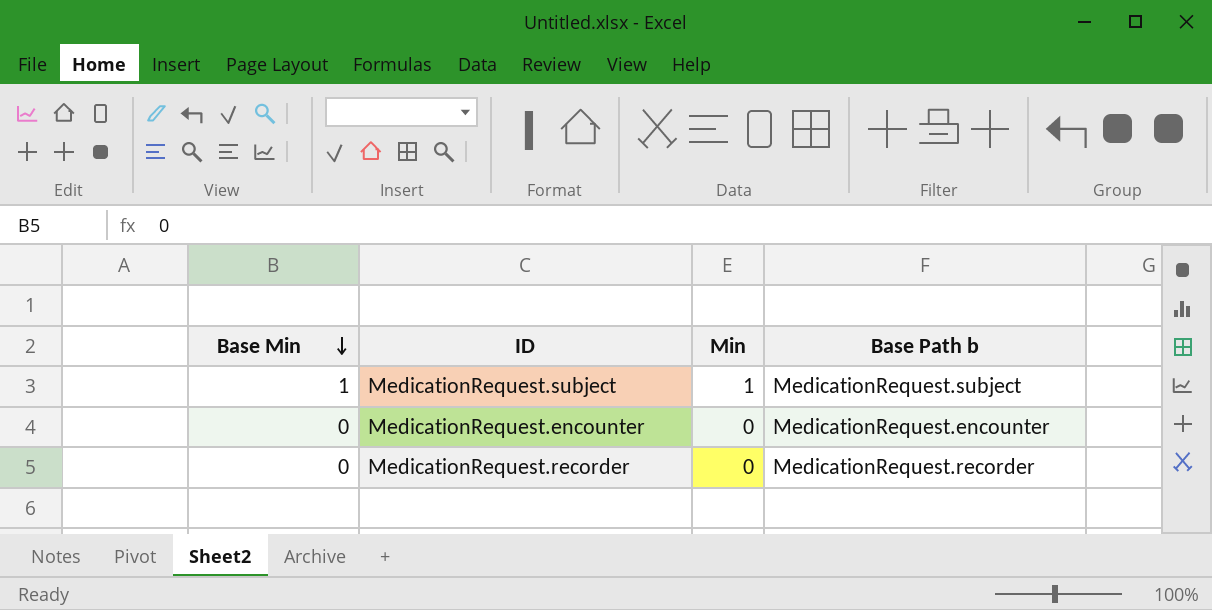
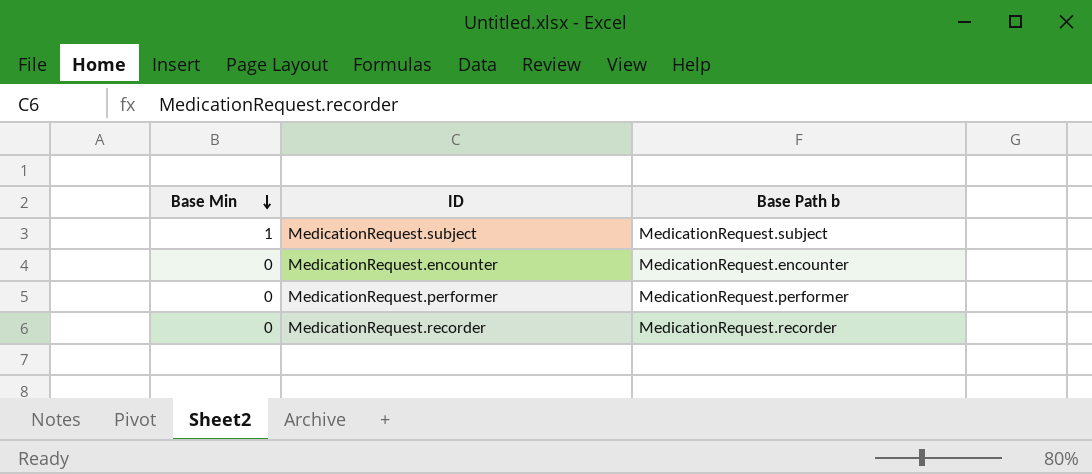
column Min | position: 3 -> none
row MedicationRequest.performer: none -> 0 | MedicationRequest.performer

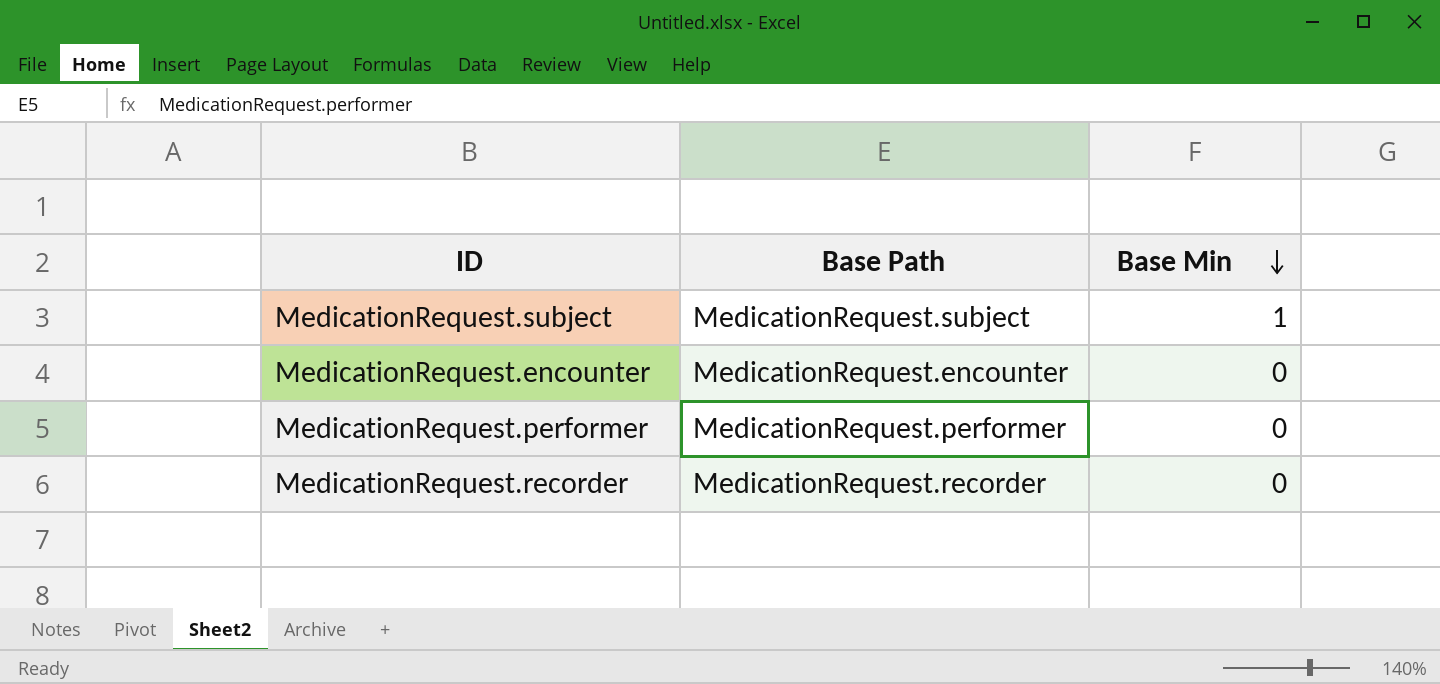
column name: Base Path b -> Base Path
column Base Min | position: 1 -> 3

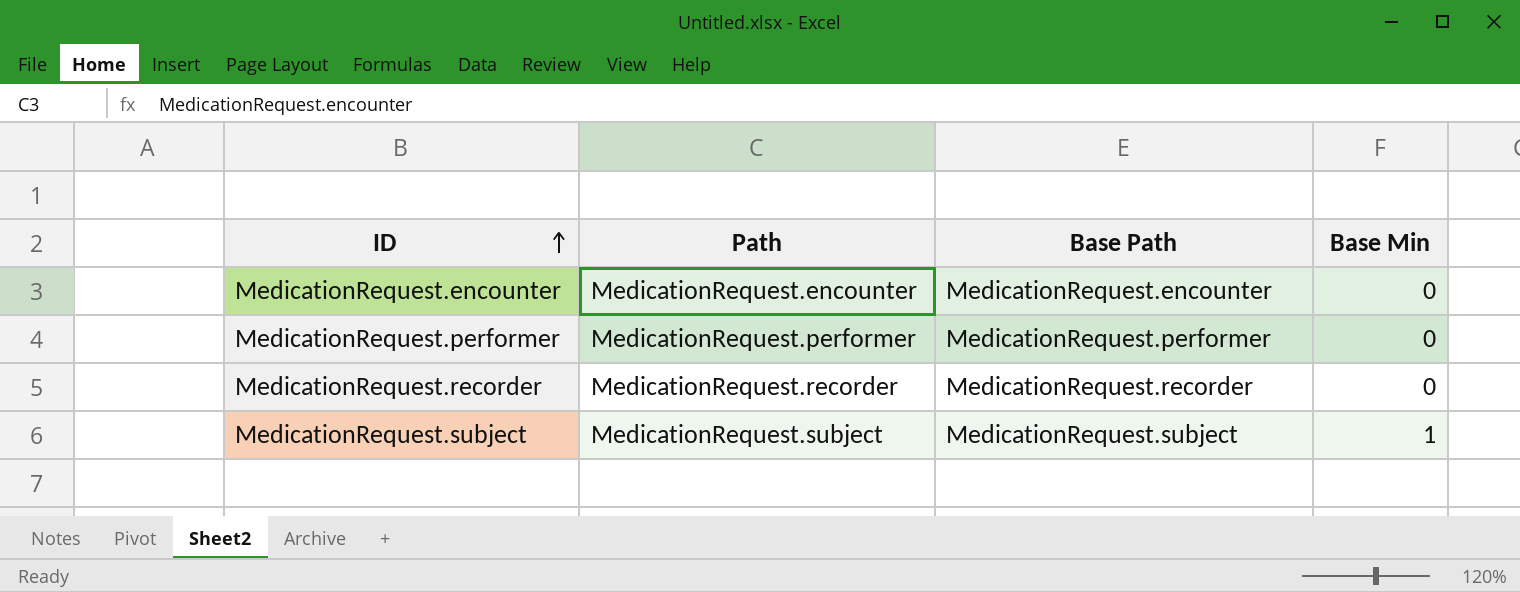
row order: Base Min descending -> ID ascending
column Path | position: none -> 2

